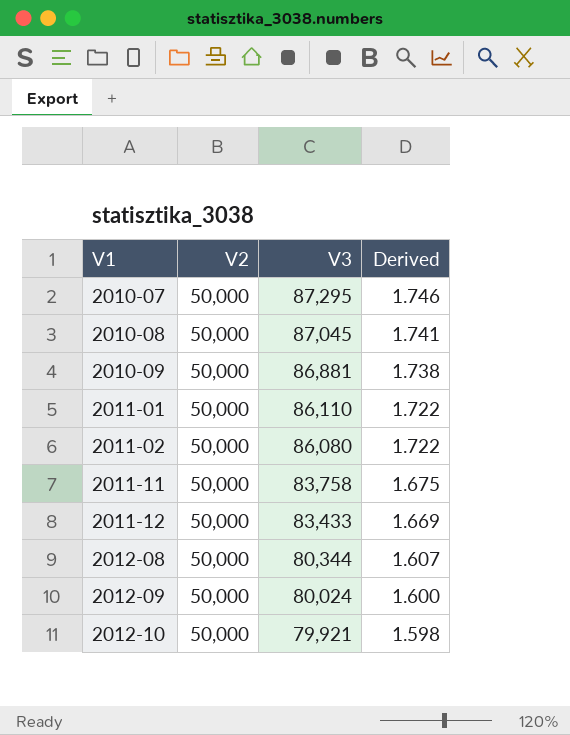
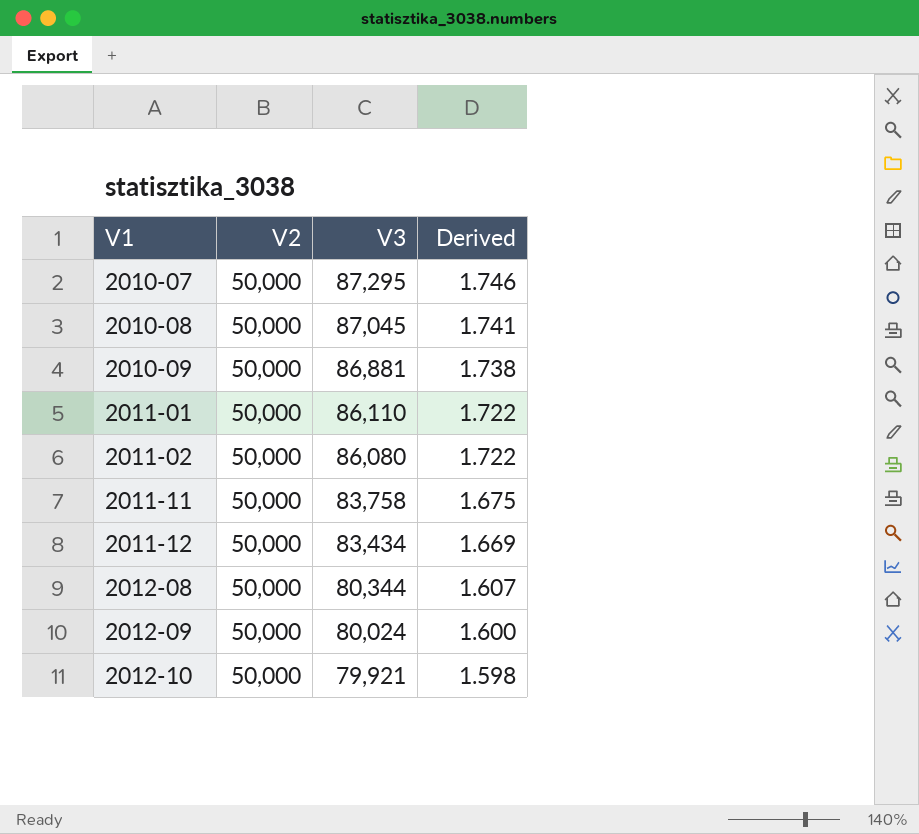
2011-12 | V3: 83,433 -> 83,434

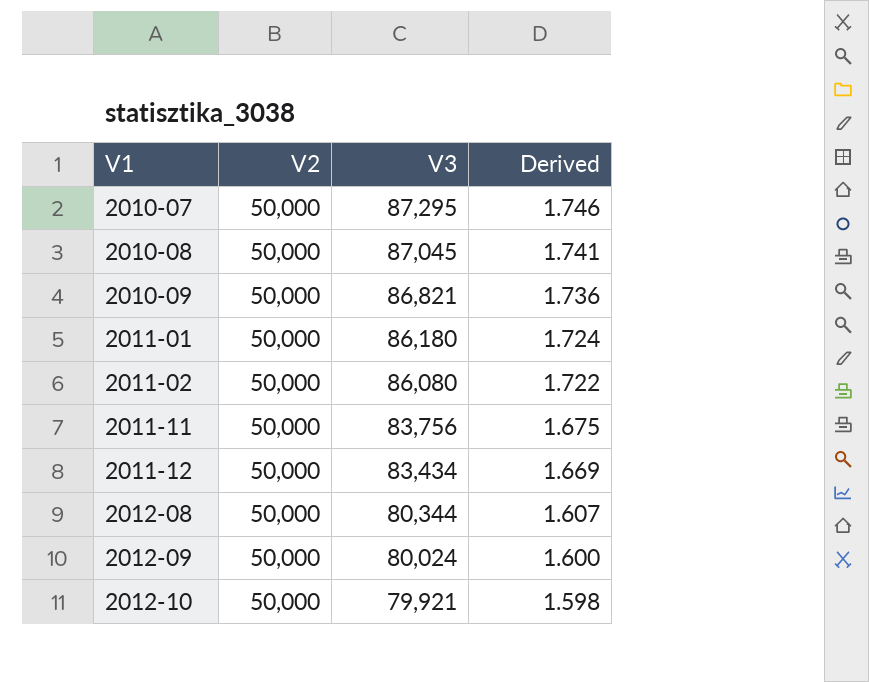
2010-09 | V3: 86,881 -> 86,821
2010-09 | Derived: 1.738 -> 1.736
2011-01 | V3: 86,110 -> 86,180
2011-01 | Derived: 1.722 -> 1.724
2011-11 | V3: 83,758 -> 83,756

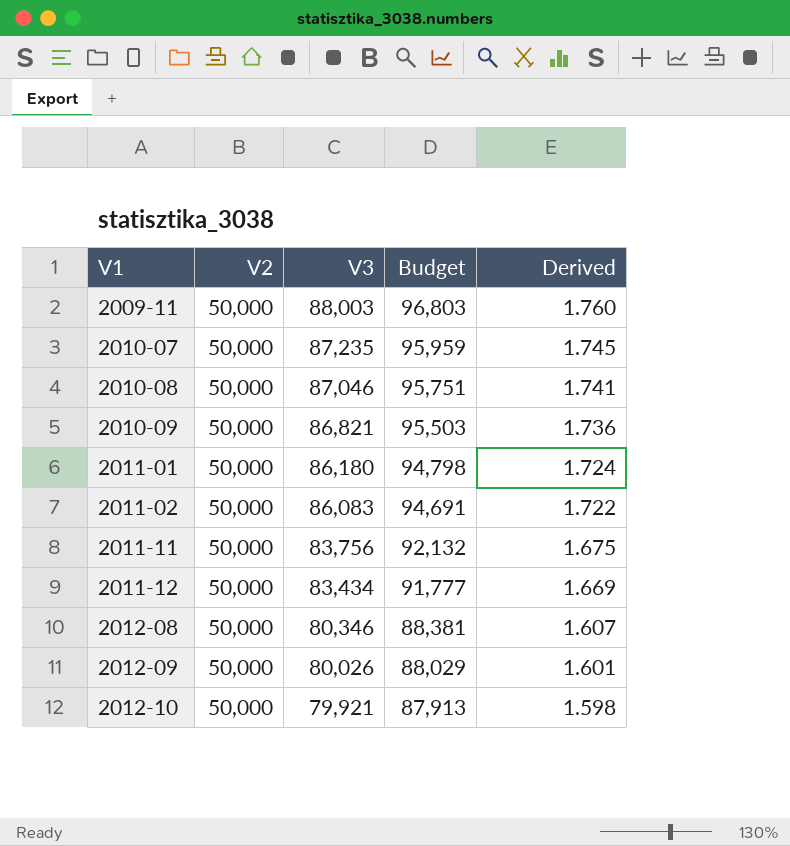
column Budget | formula: none -> [V3] * 1.1
row 2009-11: none -> 50,000 | 88,003 | 96,803 | 1.760
2010-07 | V3: 87,295 -> 87,235
2010-07 | Derived: 1.746 -> 1.745
2010-08 | V3: 87,045 -> 87,046
2011-02 | V3: 86,080 -> 86,083
2012-08 | V3: 80,344 -> 80,346
2012-09 | V3: 80,024 -> 80,026
2012-09 | Derived: 1.600 -> 1.601

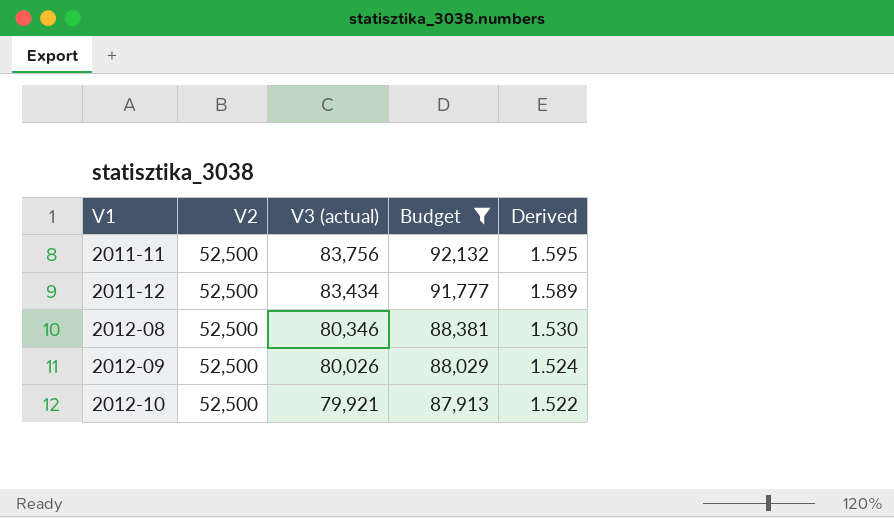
filter: none -> Budget <= 92,132
column name: V3 -> V3 (actual)
2011-11 | V2: 50,000 -> 52,500
2011-11 | Derived: 1.675 -> 1.595
2011-12 | V2: 50,000 -> 52,500
2011-12 | Derived: 1.669 -> 1.589
2012-08 | V2: 50,000 -> 52,500
2012-08 | Derived: 1.607 -> 1.530
2012-09 | V2: 50,000 -> 52,500
2012-09 | Derived: 1.601 -> 1.524
2012-10 | V2: 50,000 -> 52,500
2012-10 | Derived: 1.598 -> 1.522

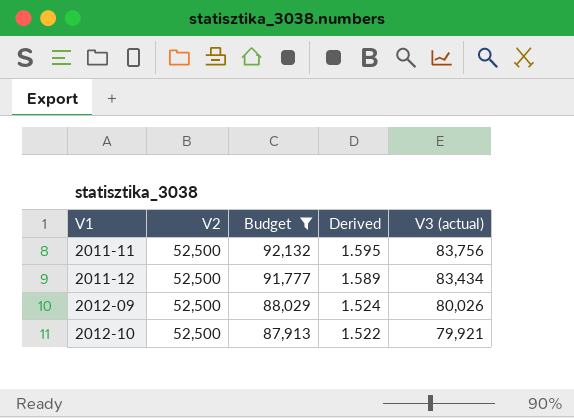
column V3 (actual) | position: 3 -> 5
row 2012-08: 52,500 | 80,346 | 88,381 | 1.530 -> none

